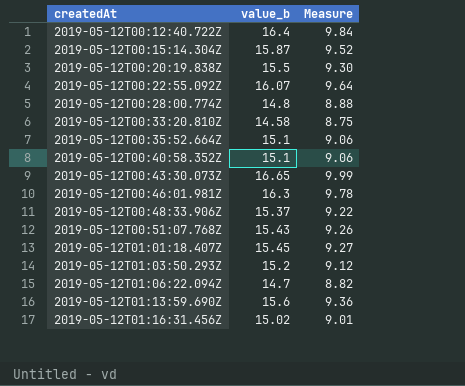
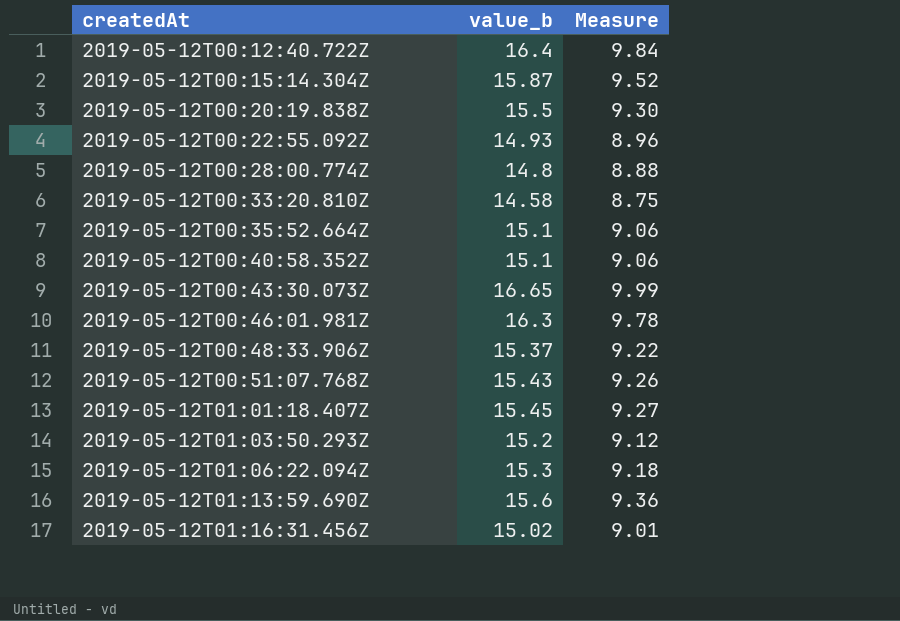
2019-05-12T00:22:55.092Z | value_b: 16.07 -> 14.93
2019-05-12T00:22:55.092Z | Measure: 9.64 -> 8.96
2019-05-12T01:06:22.094Z | value_b: 14.7 -> 15.3
2019-05-12T01:06:22.094Z | Measure: 8.82 -> 9.18

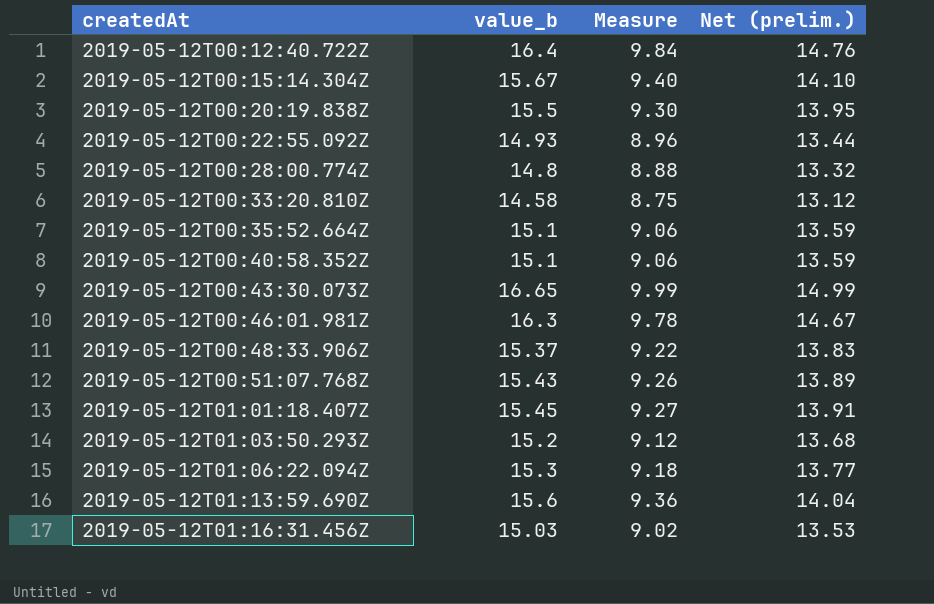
column Net (prelim.) | formula: none -> [value_b] * 0.9
2019-05-12T00:15:14.304Z | value_b: 15.87 -> 15.67
2019-05-12T00:15:14.304Z | Measure: 9.52 -> 9.40
2019-05-12T01:16:31.456Z | value_b: 15.02 -> 15.03
2019-05-12T01:16:31.456Z | Measure: 9.01 -> 9.02

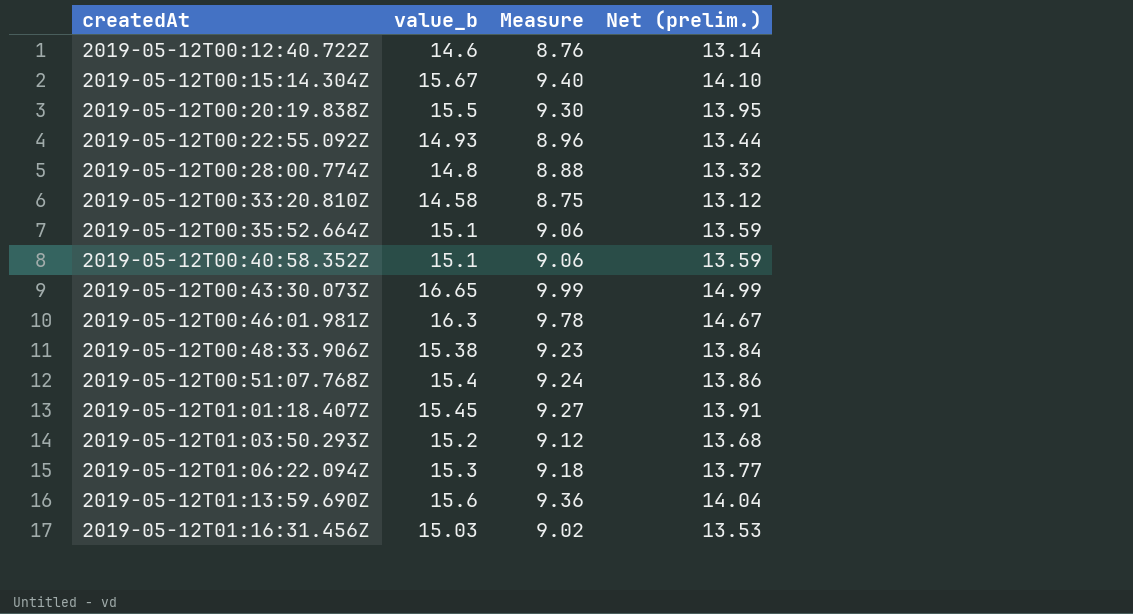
2019-05-12T00:12:40.722Z | value_b: 16.4 -> 14.6
2019-05-12T00:12:40.722Z | Measure: 9.84 -> 8.76
2019-05-12T00:12:40.722Z | Net (prelim.): 14.76 -> 13.14
2019-05-12T00:48:33.906Z | value_b: 15.37 -> 15.38
2019-05-12T00:48:33.906Z | Measure: 9.22 -> 9.23
2019-05-12T00:48:33.906Z | Net (prelim.): 13.83 -> 13.84
2019-05-12T00:51:07.768Z | value_b: 15.43 -> 15.4
2019-05-12T00:51:07.768Z | Measure: 9.26 -> 9.24
2019-05-12T00:51:07.768Z | Net (prelim.): 13.89 -> 13.86

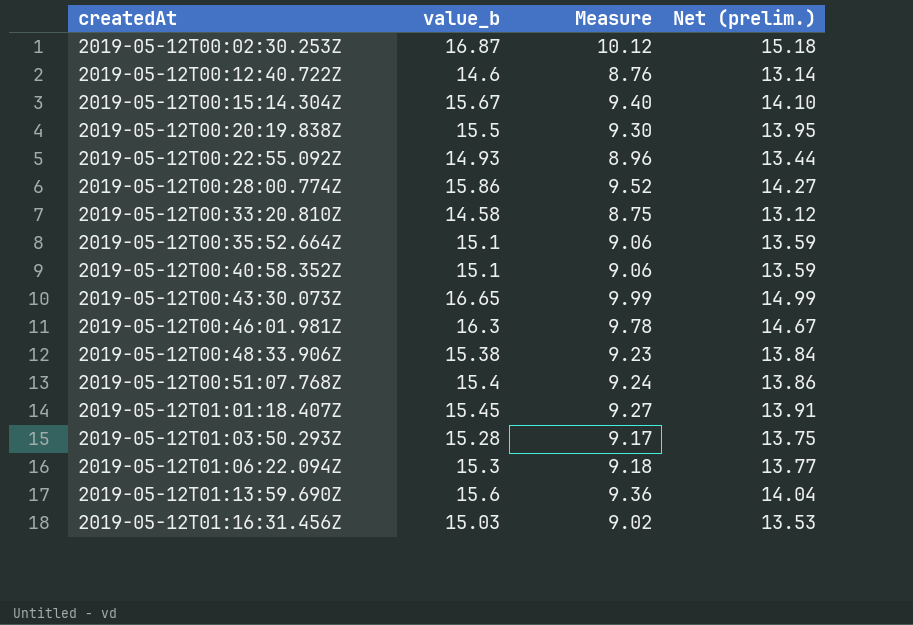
row 2019-05-12T00:02:30.253Z: none -> 16.87 | 10.12 | 15.18
2019-05-12T00:28:00.774Z | value_b: 14.8 -> 15.86
2019-05-12T00:28:00.774Z | Measure: 8.88 -> 9.52
2019-05-12T00:28:00.774Z | Net (prelim.): 13.32 -> 14.27
2019-05-12T01:03:50.293Z | value_b: 15.2 -> 15.28
2019-05-12T01:03:50.293Z | Measure: 9.12 -> 9.17
2019-05-12T01:03:50.293Z | Net (prelim.): 13.68 -> 13.75

